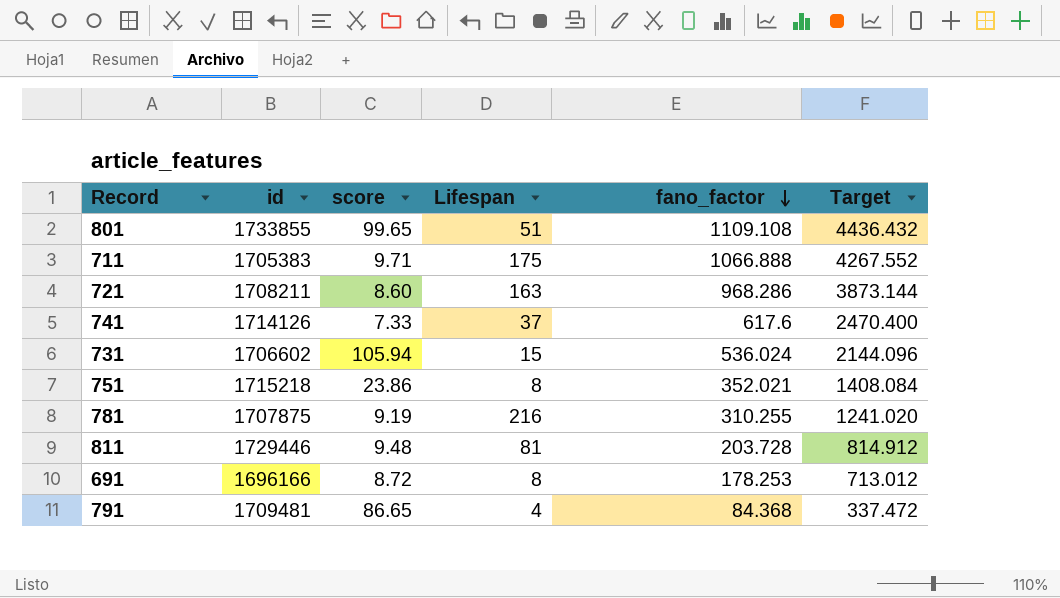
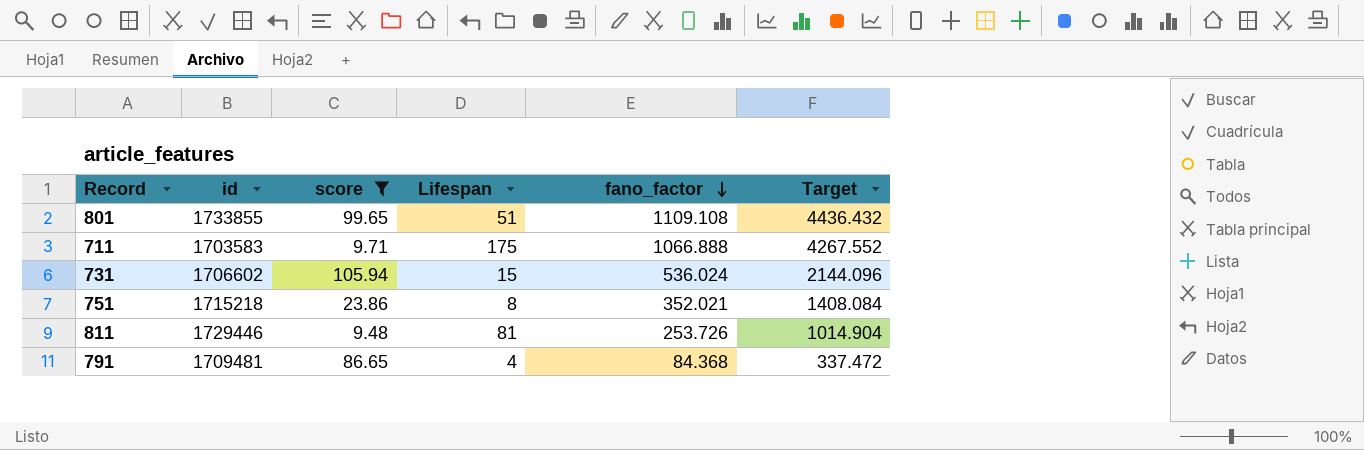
filter: none -> score >= 9.48
711 | id: 1705383 -> 1703583
811 | fano_factor: 203.728 -> 253.726
811 | Target: 814.912 -> 1014.904

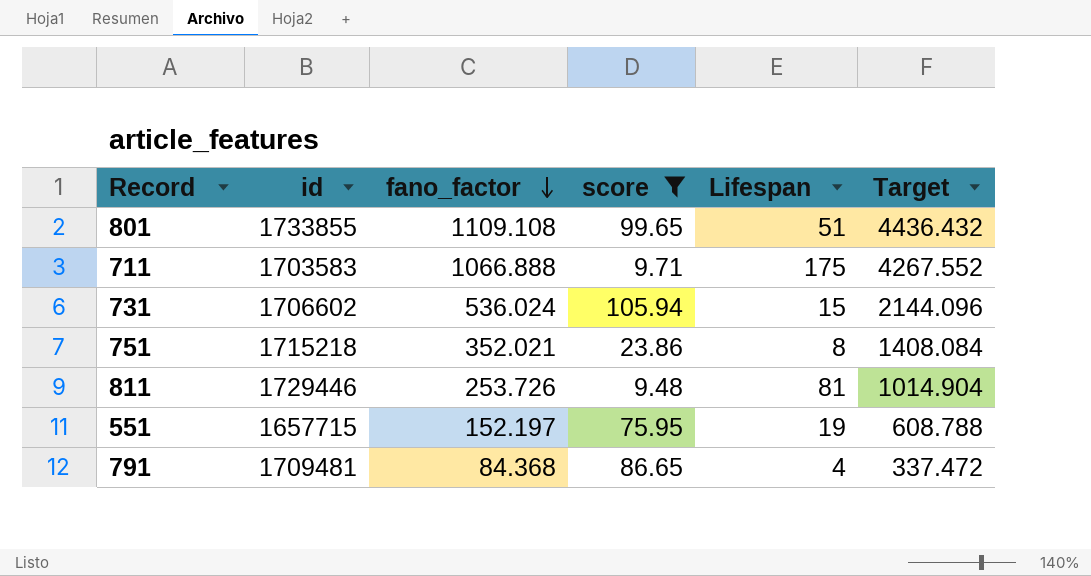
column fano_factor | position: 5 -> 3
row 551: none -> 1657715 | 152.197 | 75.95 | 19 | 608.788

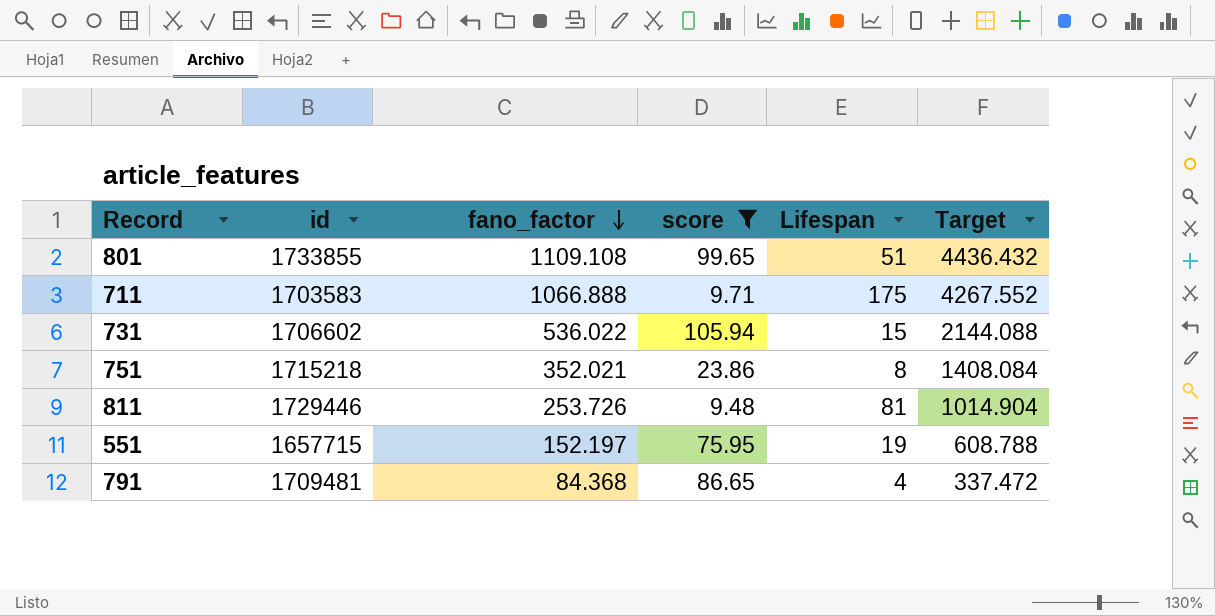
731 | fano_factor: 536.024 -> 536.022
731 | Target: 2144.096 -> 2144.088

